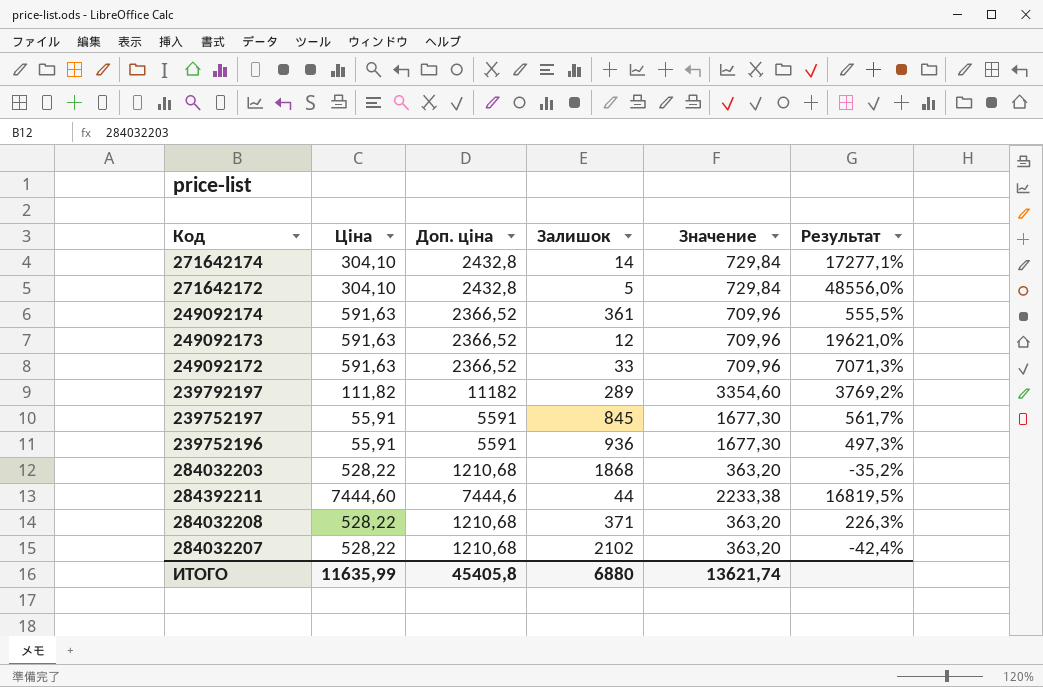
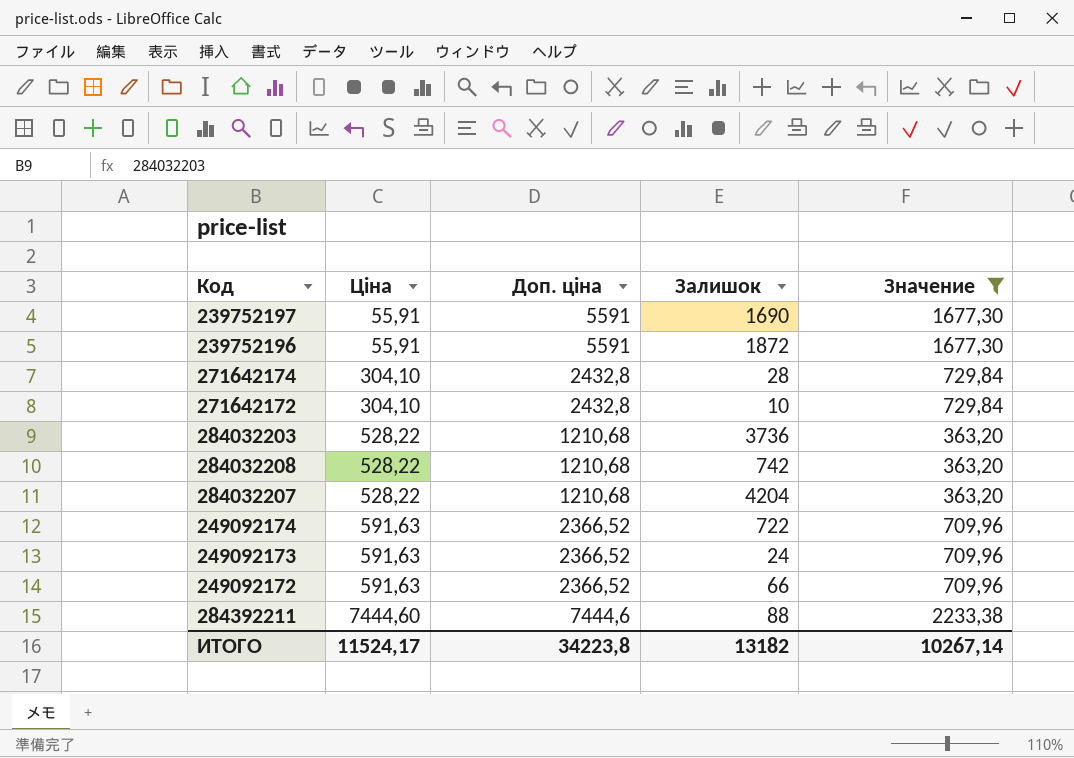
filter: none -> Значение != 3354,60
row order: none -> Ціна ascending
column Результат | formula: ([Доп. ціна] - [Залишок]) / [Залишок] -> none
239752197 | Залишок: 845 -> 1690
239752196 | Залишок: 936 -> 1872
271642174 | Залишок: 14 -> 28
271642172 | Залишок: 5 -> 10
284032203 | Залишок: 1868 -> 3736
284032208 | Залишок: 371 -> 742
284032207 | Залишок: 2102 -> 4204
249092174 | Залишок: 361 -> 722
249092173 | Залишок: 12 -> 24
249092172 | Залишок: 33 -> 66
284392211 | Залишок: 44 -> 88
ИТОГО | Ціна: 11635,99 -> 11524,17
ИТОГО | Доп. ціна: 45405,8 -> 34223,8
ИТОГО | Залишок: 6880 -> 13182
ИТОГО | Значение: 13621,74 -> 10267,14

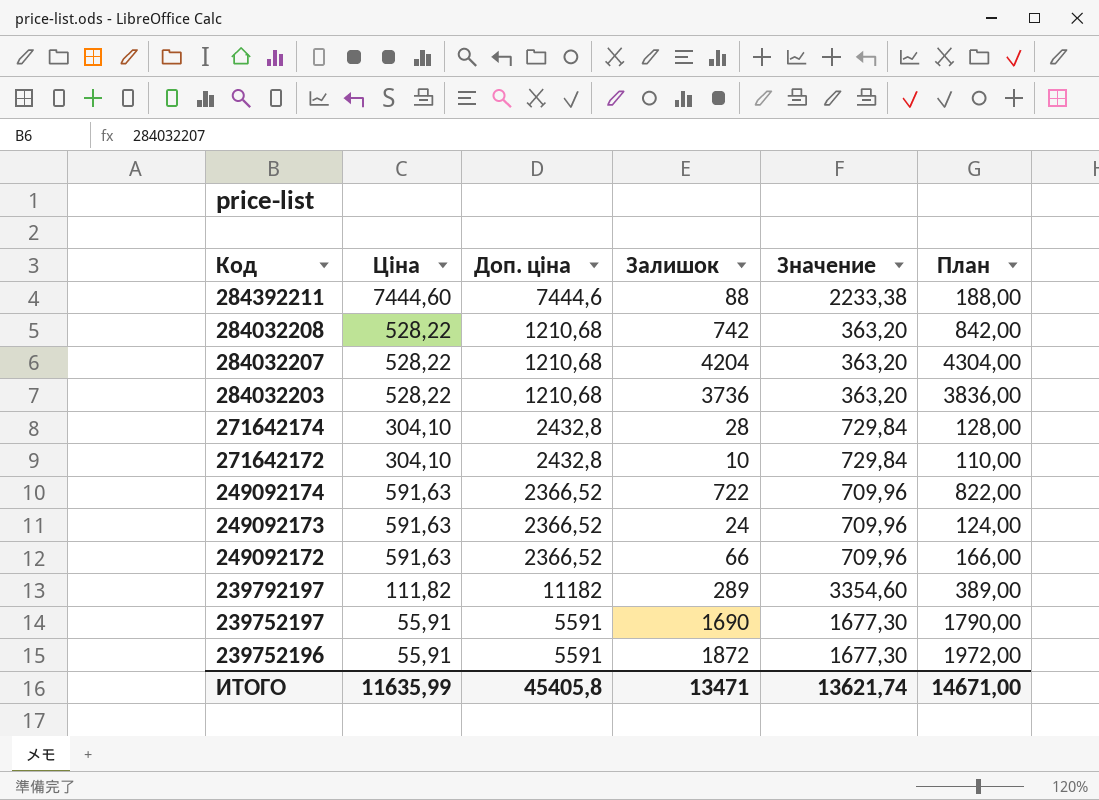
filter: Значение != 3354,60 -> none
row order: Ціна ascending -> Код descending
column План | formula: none -> [Залишок] + 100
ИТОГО | Ціна: 11524,17 -> 11635,99
ИТОГО | Доп. ціна: 34223,8 -> 45405,8
ИТОГО | Залишок: 13182 -> 13471
ИТОГО | Значение: 10267,14 -> 13621,74

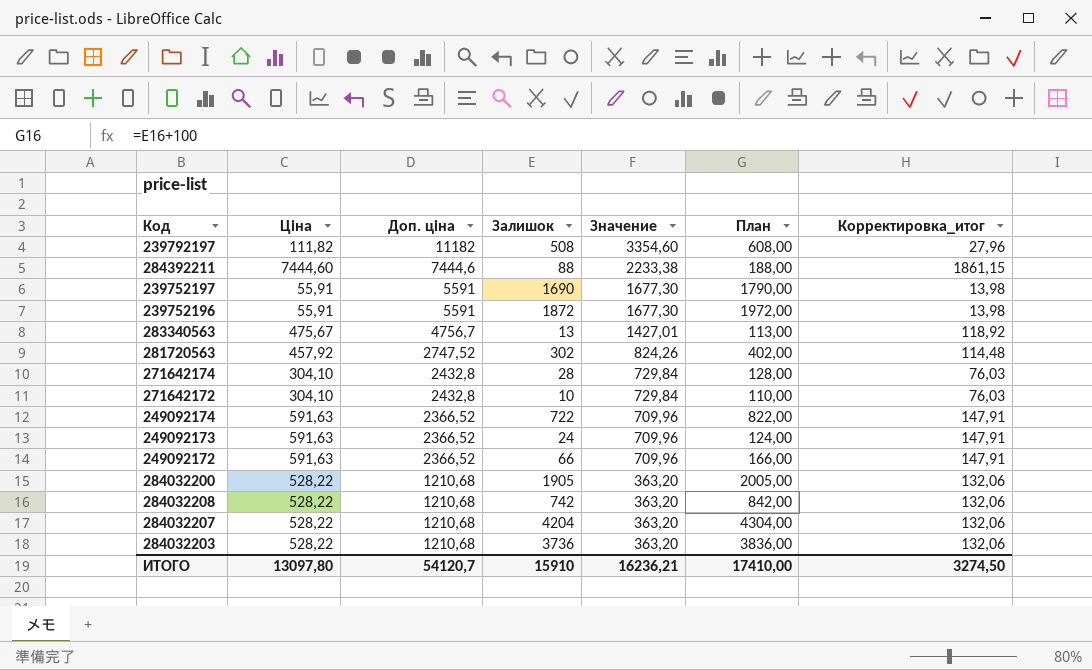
row order: Код descending -> Доп. ціна descending
column Корректировка_итог | formula: none -> [Ціна] * 0,25
239792197 | Залишок: 289 -> 508
239792197 | План: 389,00 -> 608,00
row 283340563: none -> 475,67 | 4756,7 | 13 | 1427,01 | 113,00 | 118,92
row 281720563: none -> 457,92 | 2747,52 | 302 | 824,26 | 402,00 | 114,48
row 284032200: none -> 528,22 | 1210,68 | 1905 | 363,20 | 2005,00 | 132,06
ИТОГО | Ціна: 11635,99 -> 13097,80
ИТОГО | Доп. ціна: 45405,8 -> 54120,7
ИТОГО | Залишок: 13471 -> 15910
ИТОГО | Значение: 13621,74 -> 16236,21
ИТОГО | План: 14671,00 -> 17410,00

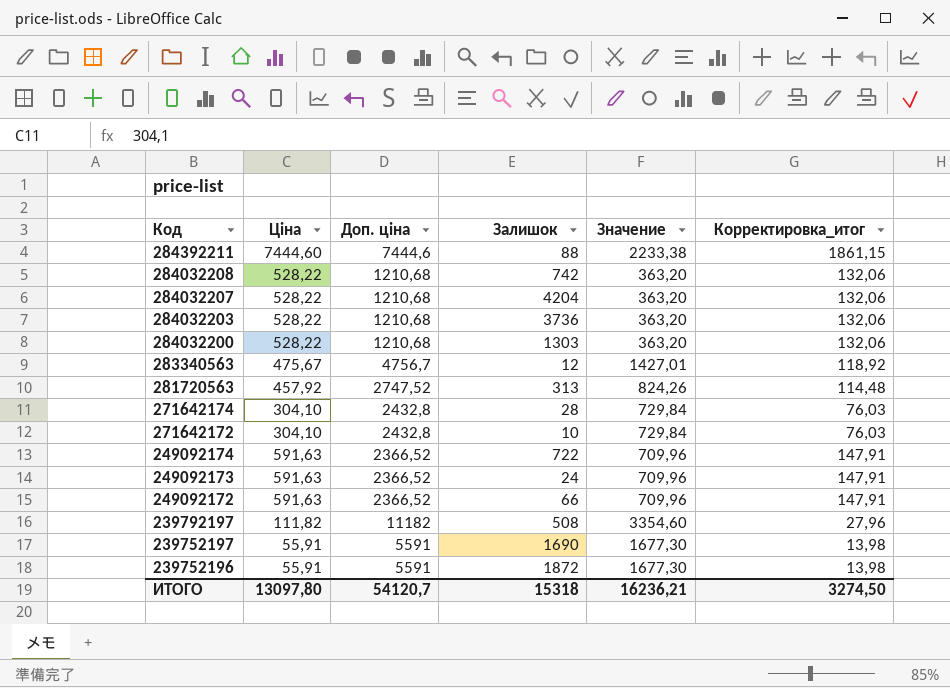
row order: Доп. ціна descending -> Код descending
column План | formula: [Залишок] + 100 -> none
284032200 | Залишок: 1905 -> 1303
283340563 | Залишок: 13 -> 12
281720563 | Залишок: 302 -> 313
ИТОГО | Залишок: 15910 -> 15318

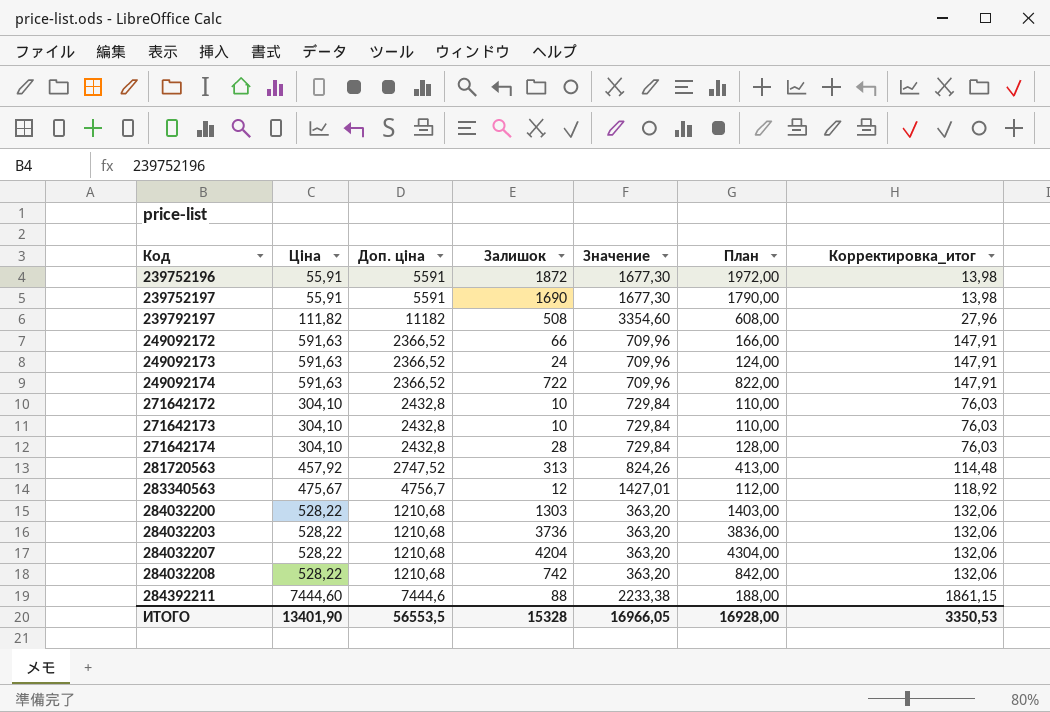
row order: Код descending -> Код ascending
column План | formula: none -> [Залишок] + 100
row 271642173: none -> 304,10 | 2432,8 | 10 | 729,84 | 110,00 | 76,03
ИТОГО | Ціна: 13097,80 -> 13401,90
ИТОГО | Доп. ціна: 54120,7 -> 56553,5
ИТОГО | Залишок: 15318 -> 15328
ИТОГО | Значение: 16236,21 -> 16966,05
ИТОГО | Корректировка_итог: 3274,50 -> 3350,53

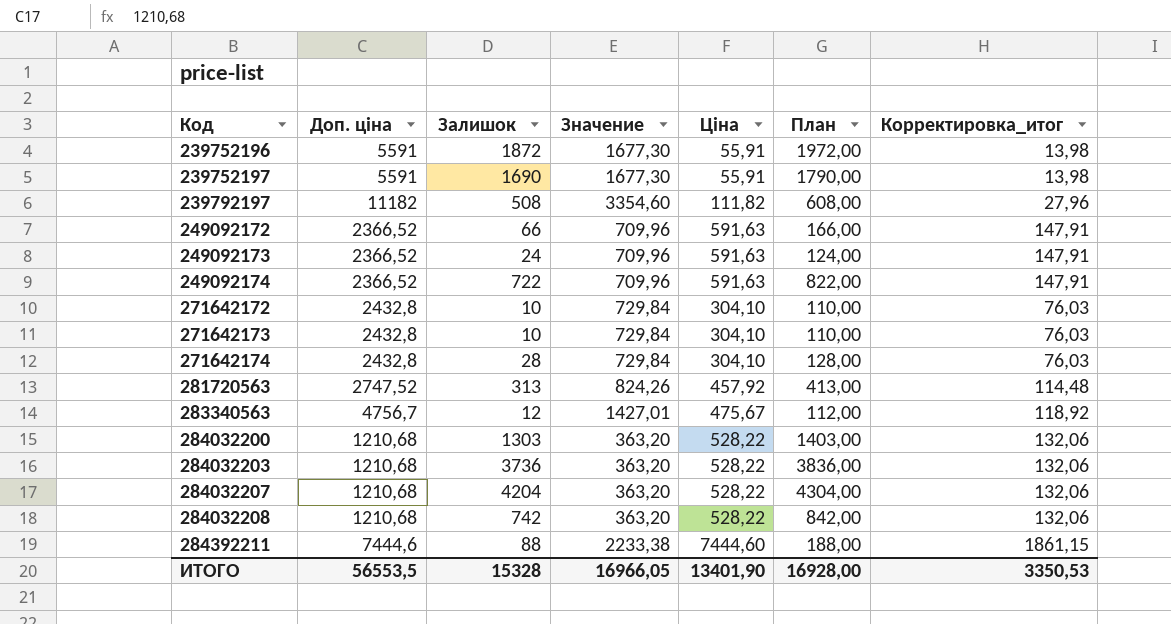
column Ціна | position: 2 -> 5

